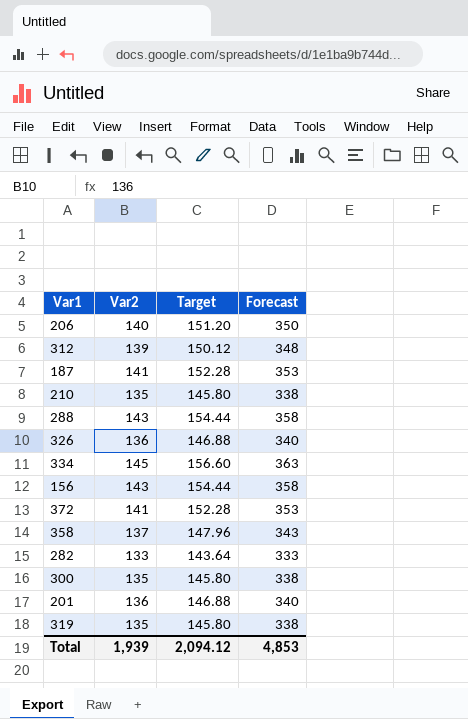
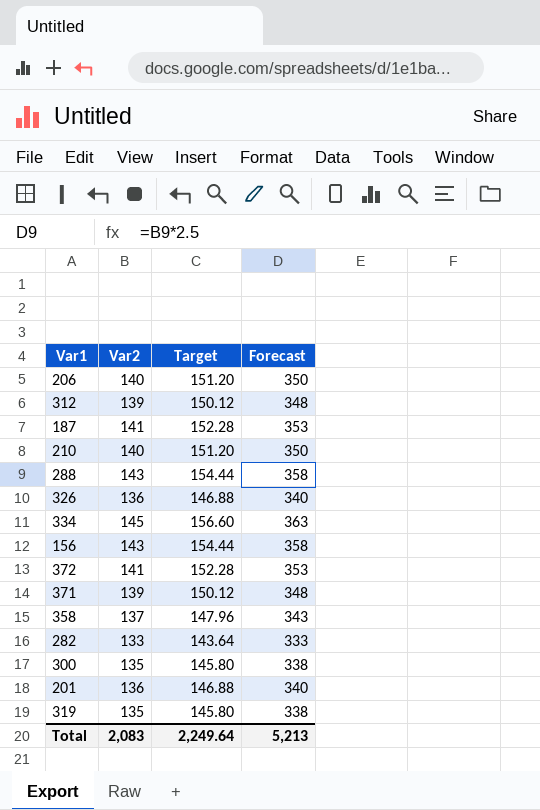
210 | Var2: 135 -> 140
210 | Target: 145.80 -> 151.20
210 | Forecast: 338 -> 350
row 371: none -> 139 | 150.12 | 348
Total | Var2: 1,939 -> 2,083
Total | Target: 2,094.12 -> 2,249.64
Total | Forecast: 4,853 -> 5,213

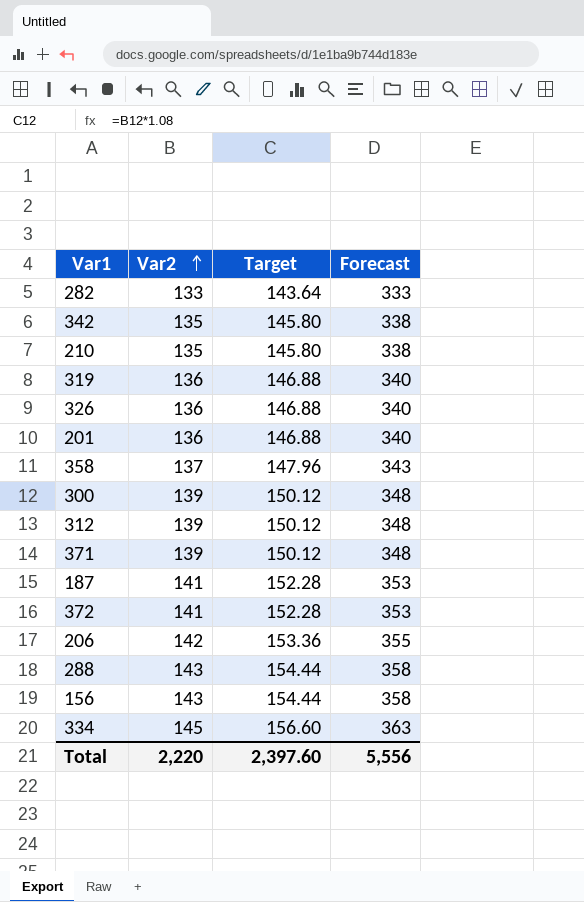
row order: none -> Var2 ascending
row 342: none -> 135 | 145.80 | 338
210 | Var2: 140 -> 135
210 | Target: 151.20 -> 145.80
210 | Forecast: 350 -> 338
319 | Var2: 135 -> 136
319 | Target: 145.80 -> 146.88
319 | Forecast: 338 -> 340
300 | Var2: 135 -> 139
300 | Target: 145.80 -> 150.12
300 | Forecast: 338 -> 348
206 | Var2: 140 -> 142
206 | Target: 151.20 -> 153.36
206 | Forecast: 350 -> 355
Total | Var2: 2,083 -> 2,220
Total | Target: 2,249.64 -> 2,397.60
Total | Forecast: 5,213 -> 5,556

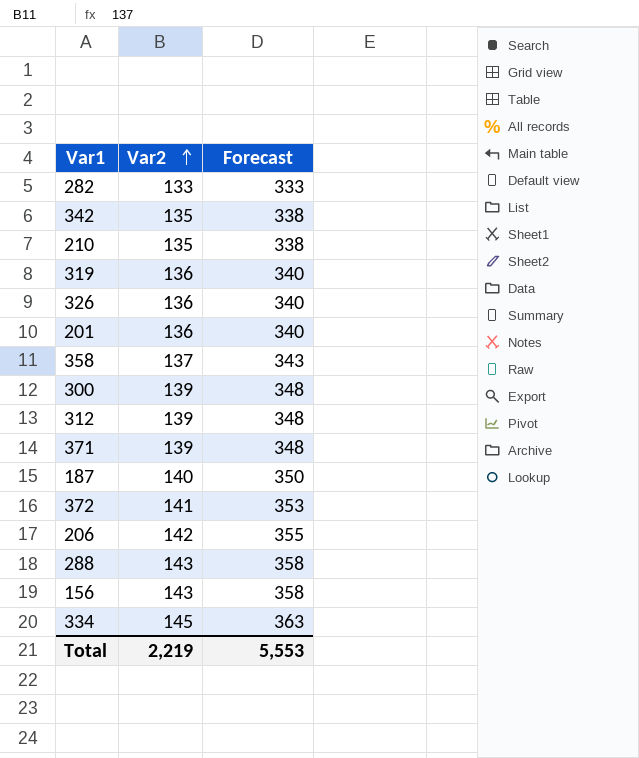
column Target | formula: [Var2] * 1.08 -> none
187 | Var2: 141 -> 140
187 | Forecast: 353 -> 350
Total | Var2: 2,220 -> 2,219
Total | Forecast: 5,556 -> 5,553

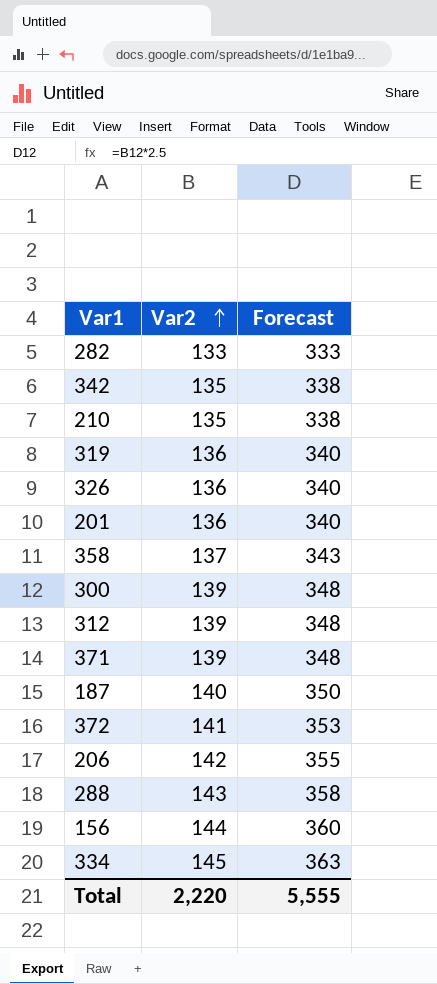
156 | Var2: 143 -> 144
156 | Forecast: 358 -> 360
Total | Var2: 2,219 -> 2,220
Total | Forecast: 5,553 -> 5,555

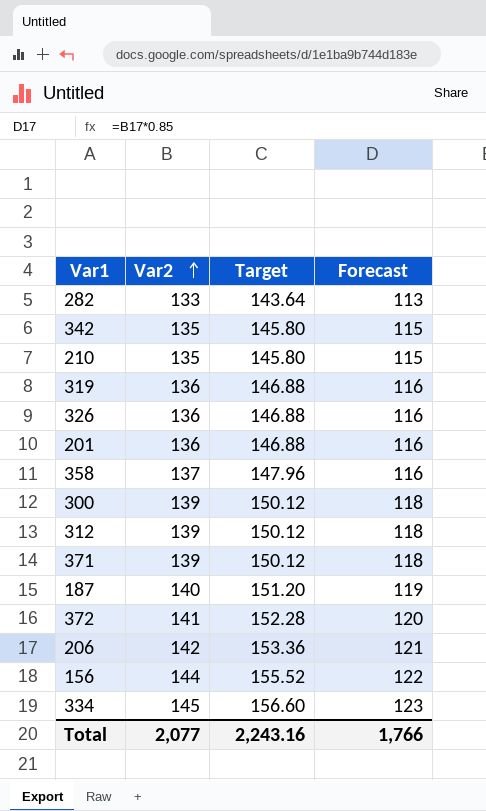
column Target | formula: none -> [Var2] * 1.08
column Forecast | formula: [Var2] * 2.5 -> [Var2] * 0.85
row 288: 143 | 358 -> none
Total | Var2: 2,220 -> 2,077
Total | Forecast: 5,555 -> 1,766

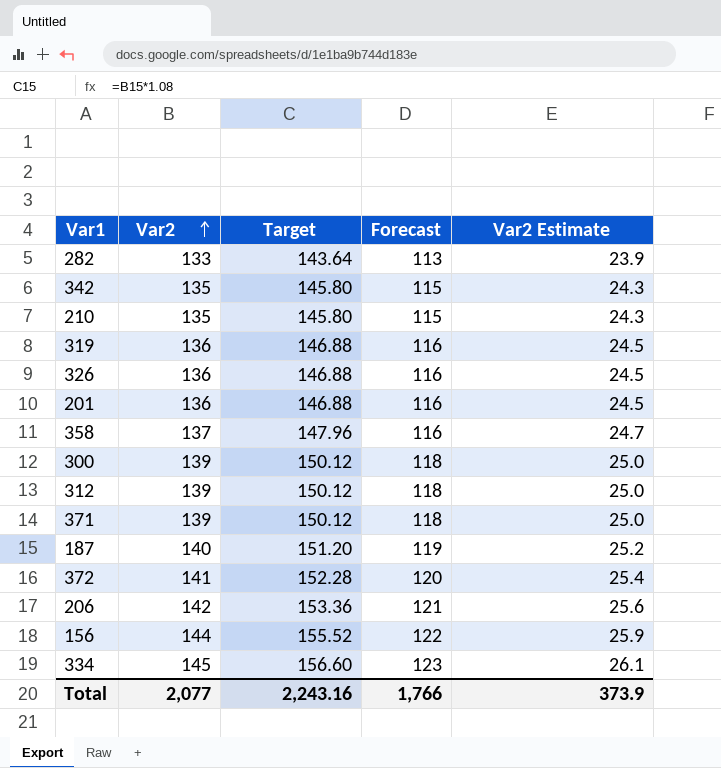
column Var2 Estimate | formula: none -> [Var2] * 0.18

